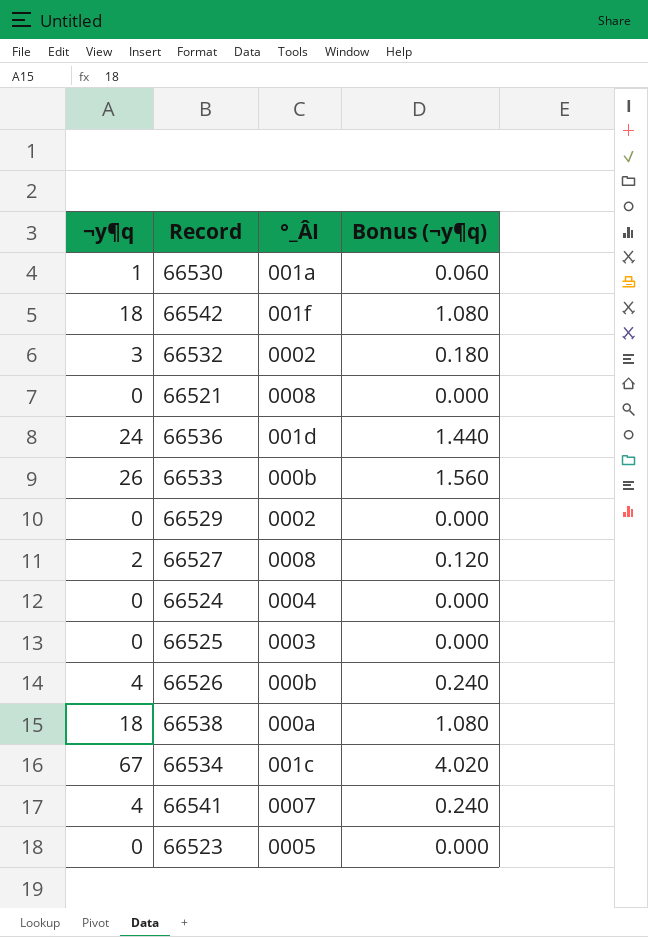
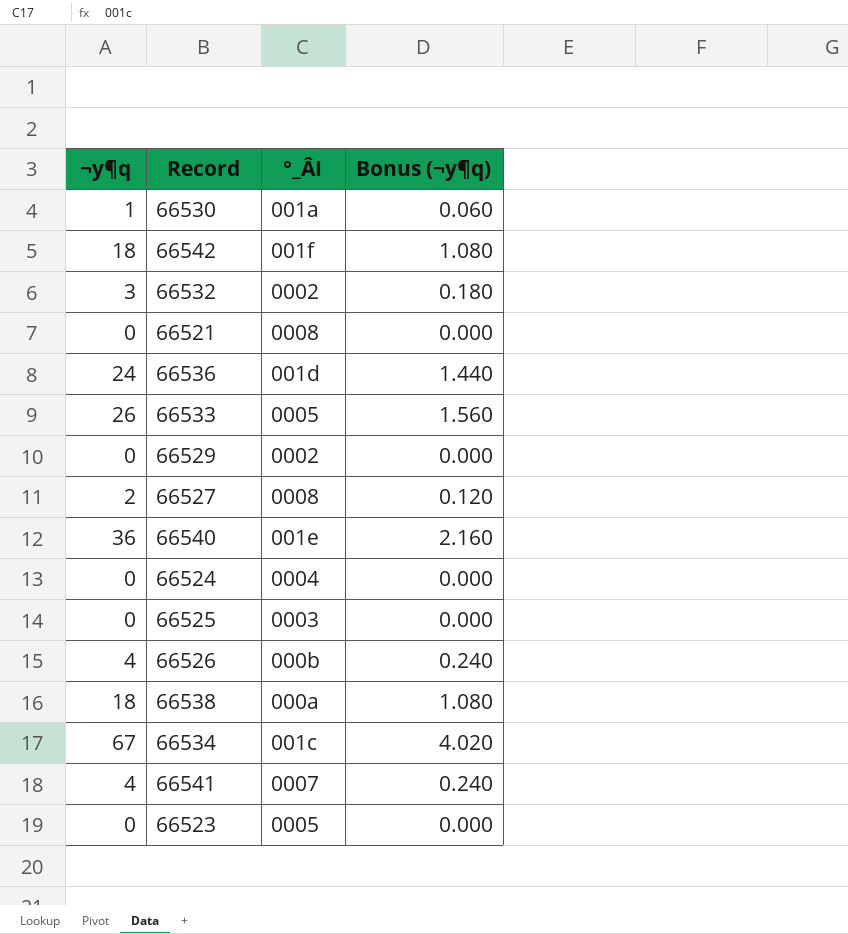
66533 | °_ÂI: 000b -> 0005
row 66540: none -> 36 | 001e | 2.160

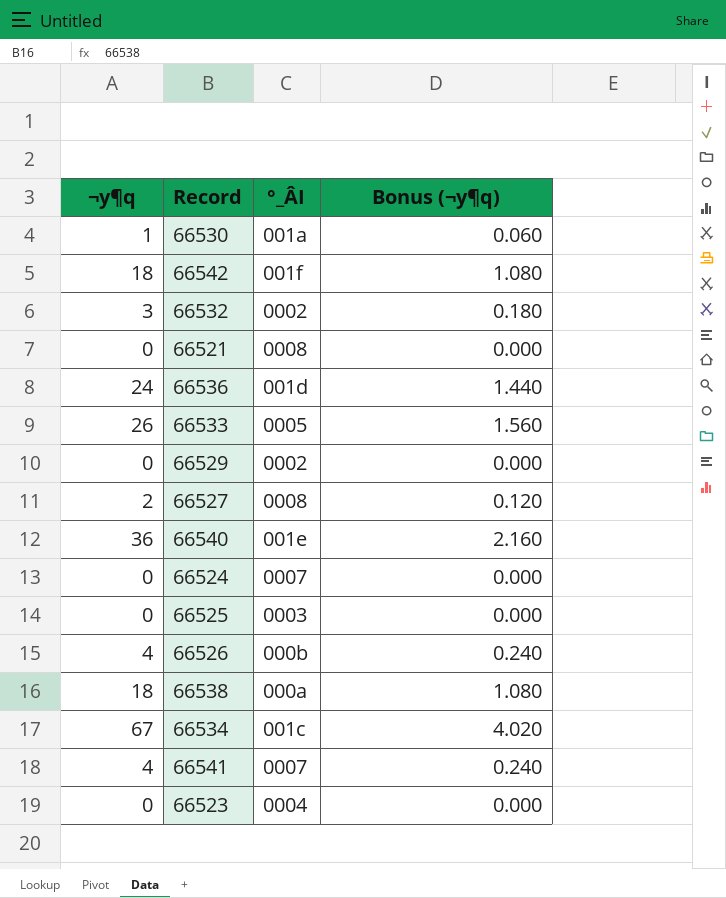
66524 | °_ÂI: 0004 -> 0007
66523 | °_ÂI: 0005 -> 0004

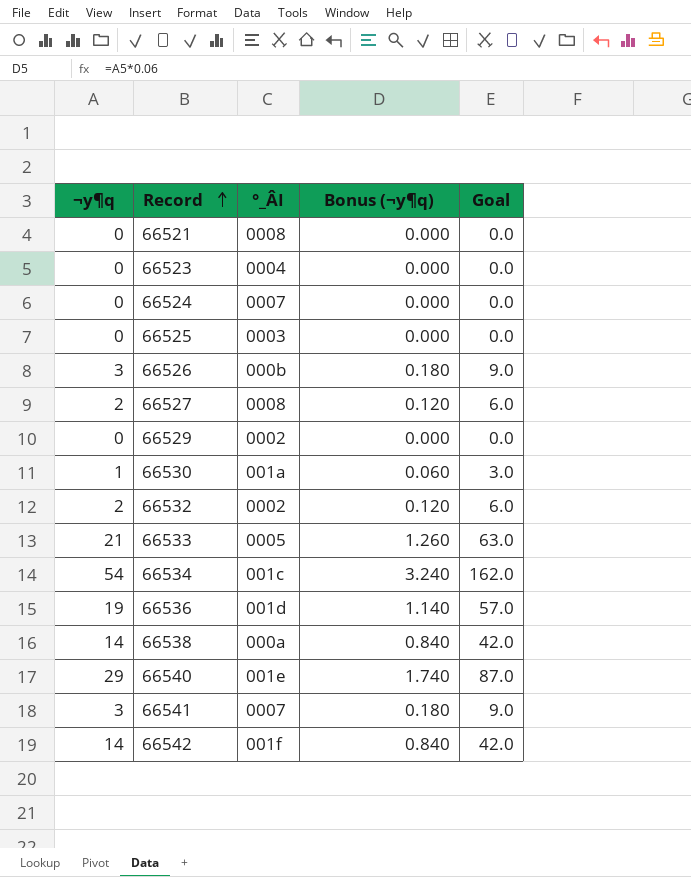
row order: none -> Record ascending
column Goal | formula: none -> [¬y¶q] * 3
66526 | ¬y¶q: 4 -> 3
66526 | Bonus (¬y¶q): 0.240 -> 0.180
66532 | ¬y¶q: 3 -> 2
66532 | Bonus (¬y¶q): 0.180 -> 0.120
66533 | ¬y¶q: 26 -> 21
66533 | Bonus (¬y¶q): 1.560 -> 1.260
66534 | ¬y¶q: 67 -> 54
66534 | Bonus (¬y¶q): 4.020 -> 3.240
66536 | ¬y¶q: 24 -> 19
66536 | Bonus (¬y¶q): 1.440 -> 1.140
66538 | ¬y¶q: 18 -> 14
66538 | Bonus (¬y¶q): 1.080 -> 0.840
66540 | ¬y¶q: 36 -> 29
66540 | Bonus (¬y¶q): 2.160 -> 1.740
66541 | ¬y¶q: 4 -> 3
66541 | Bonus (¬y¶q): 0.240 -> 0.180
66542 | ¬y¶q: 18 -> 14
66542 | Bonus (¬y¶q): 1.080 -> 0.840

